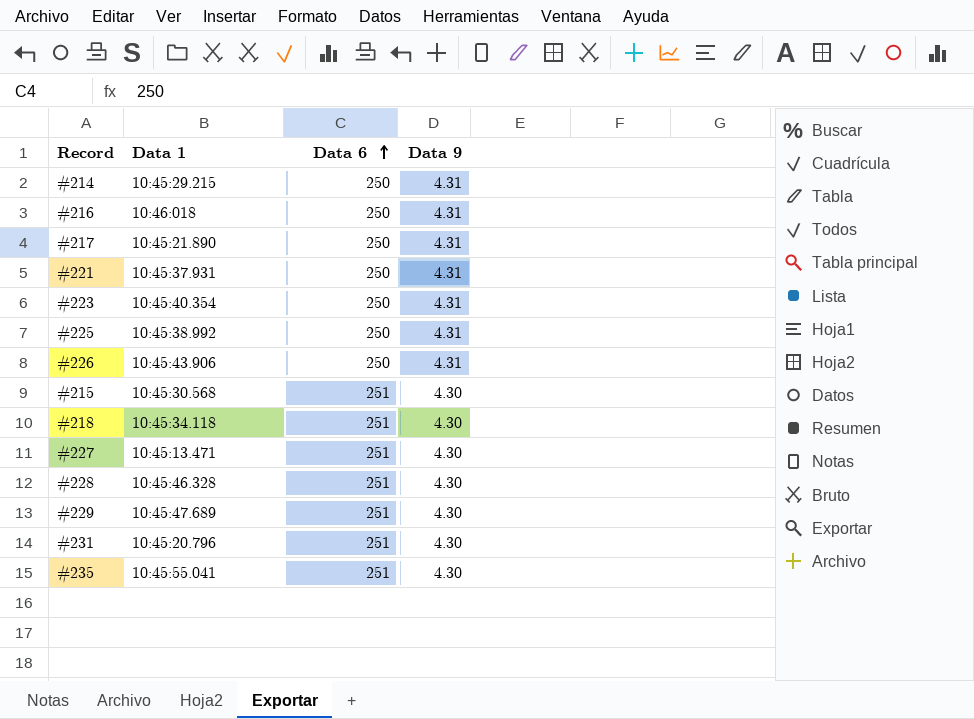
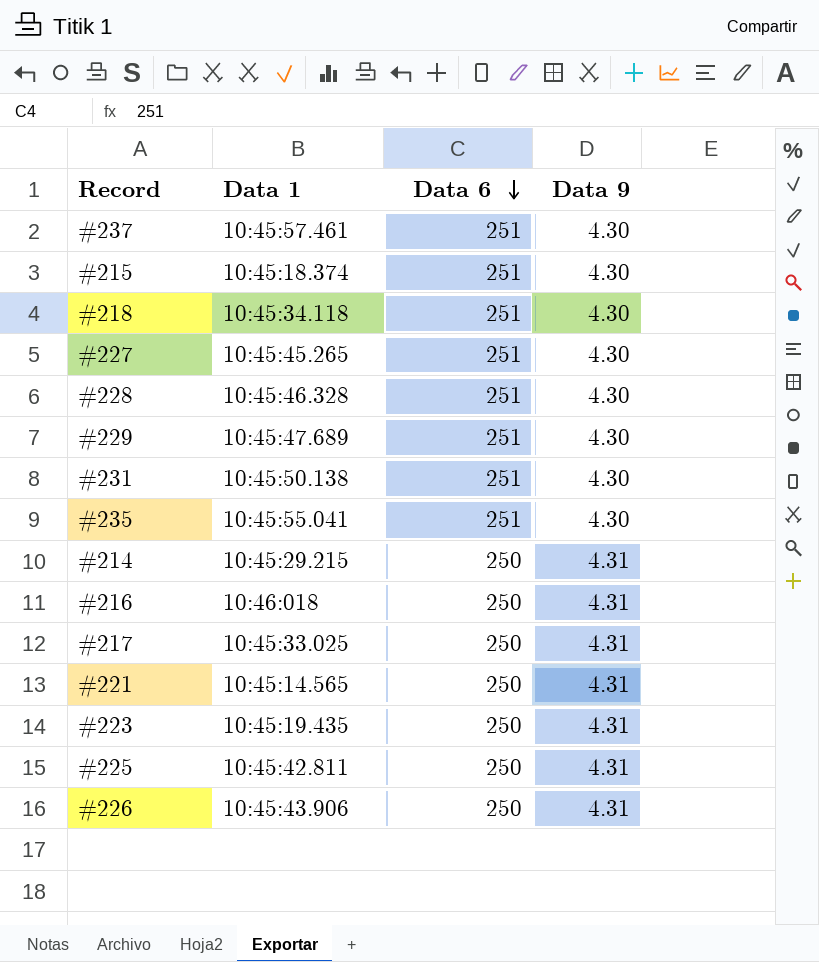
row order: Data 6 ascending -> Data 6 descending
row #237: none -> 10:45:57.461 | 251 | 4.30
#215 | Data 1: 10:45:30.568 -> 10:45:18.374
#227 | Data 1: 10:45:13.471 -> 10:45:45.265
#231 | Data 1: 10:45:20.796 -> 10:45:50.138
#217 | Data 1: 10:45:21.890 -> 10:45:33.025
#221 | Data 1: 10:45:37.931 -> 10:45:14.565
#223 | Data 1: 10:45:40.354 -> 10:45:19.435
#225 | Data 1: 10:45:38.992 -> 10:45:42.811

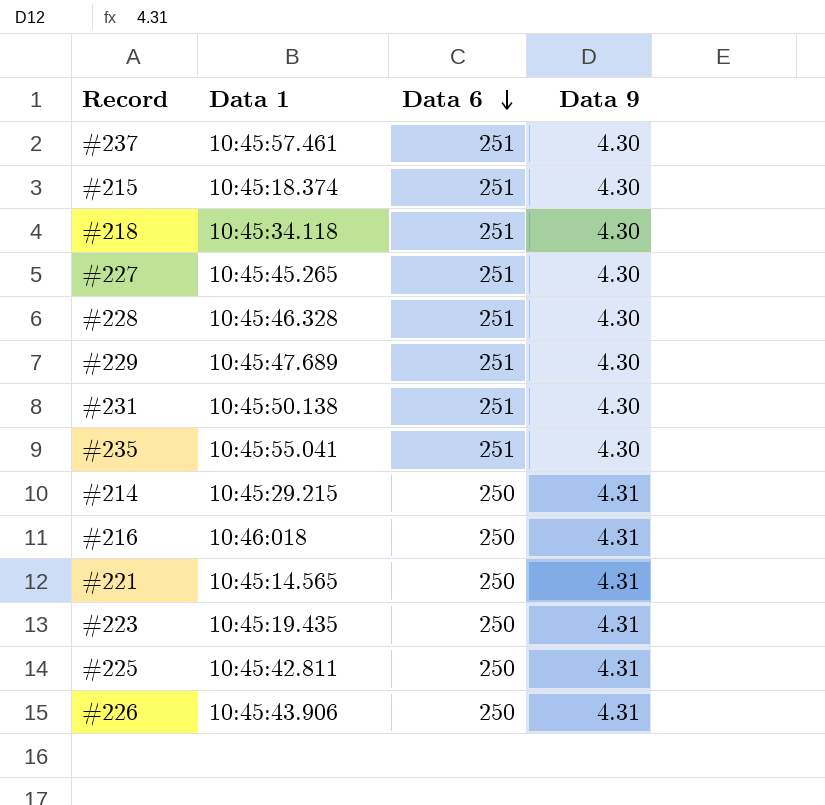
row #217: 10:45:33.025 | 250 | 4.31 -> none

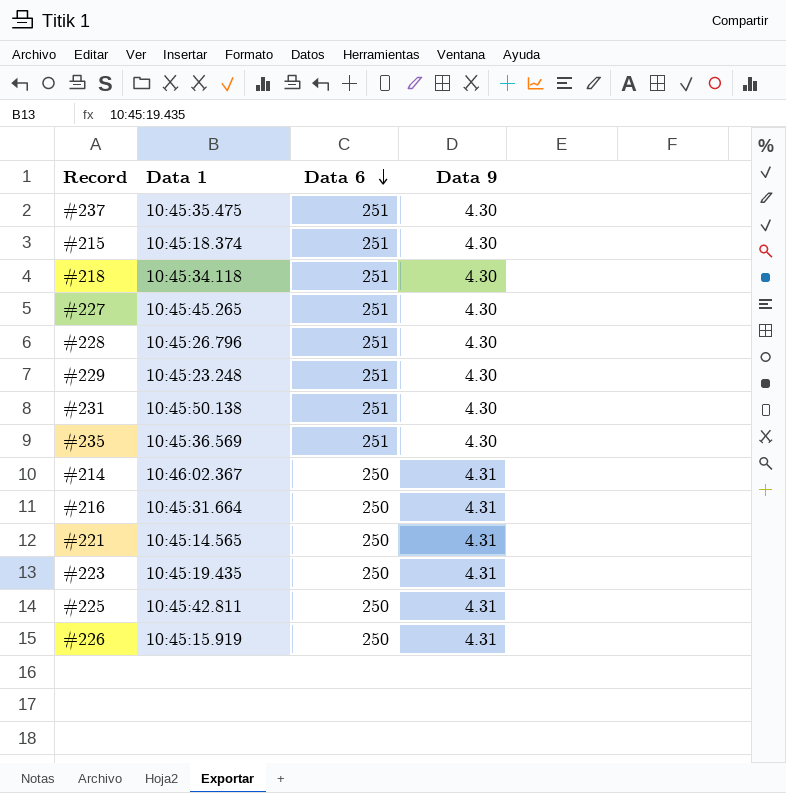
#237 | Data 1: 10:45:57.461 -> 10:45:35.475
#228 | Data 1: 10:45:46.328 -> 10:45:26.796
#229 | Data 1: 10:45:47.689 -> 10:45:23.248
#235 | Data 1: 10:45:55.041 -> 10:45:36.569
#214 | Data 1: 10:45:29.215 -> 10:46:02.367
#216 | Data 1: 10:46:018 -> 10:45:31.664
#226 | Data 1: 10:45:43.906 -> 10:45:15.919

